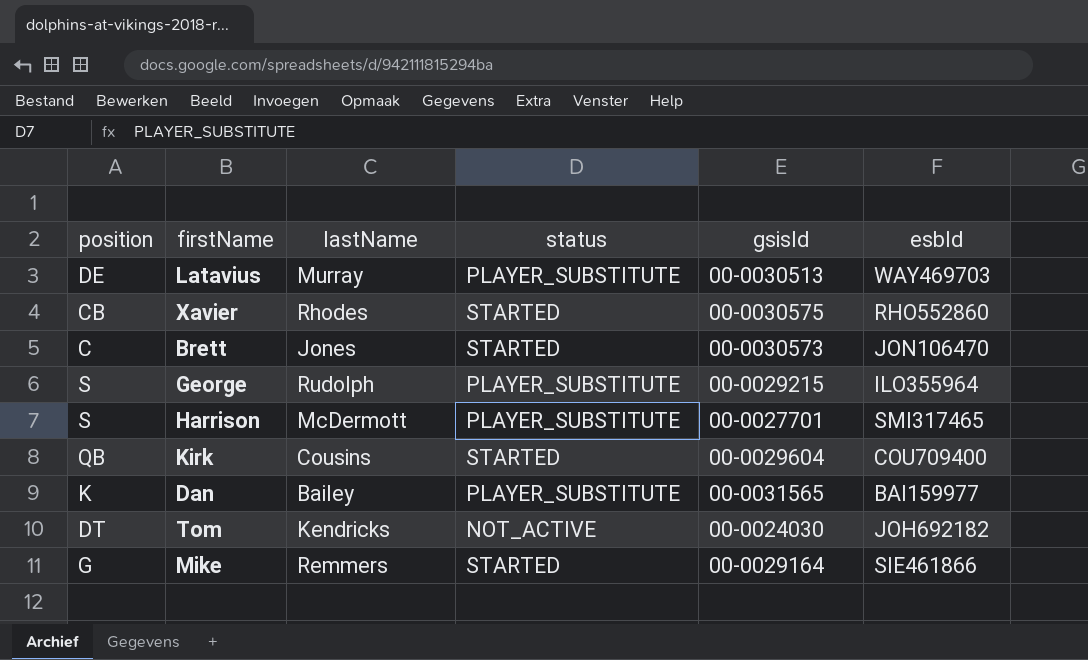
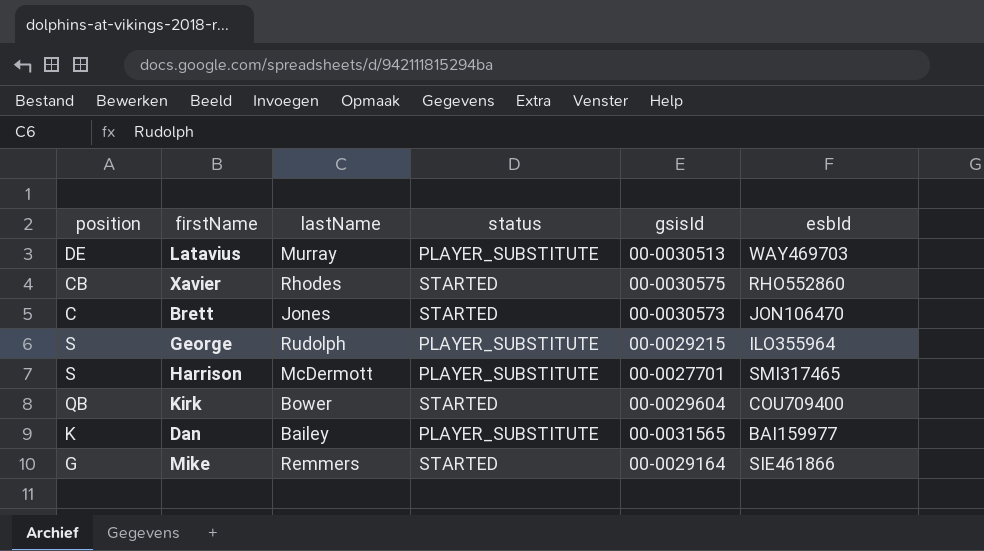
row Tom: DT | Kendricks | NOT_ACTIVE | 00-0024030 | JOH692182 -> none
Kirk | lastName: Cousins -> Bower

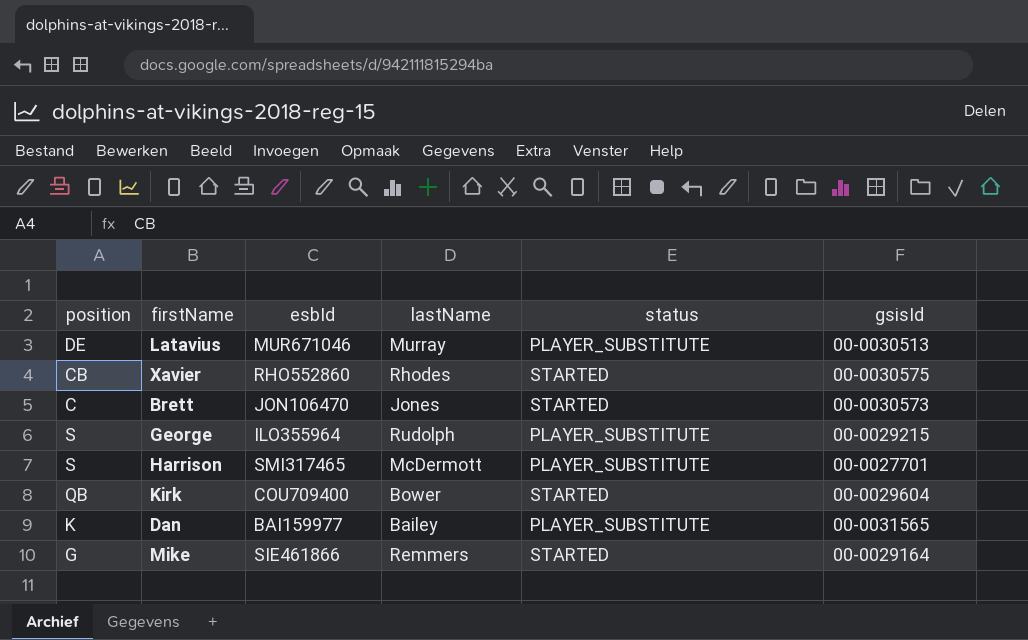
column esbId | position: 6 -> 3
Latavius | esbId: WAY469703 -> MUR671046

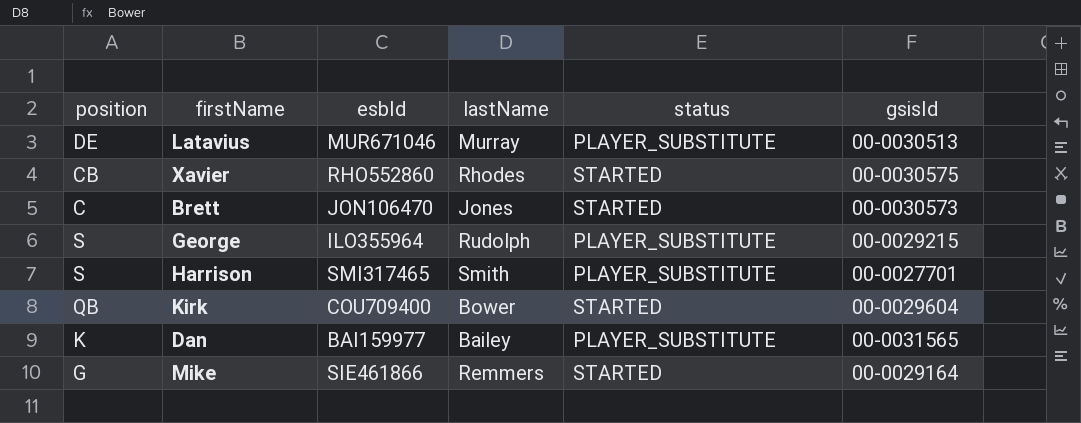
Harrison | lastName: McDermott -> Smith

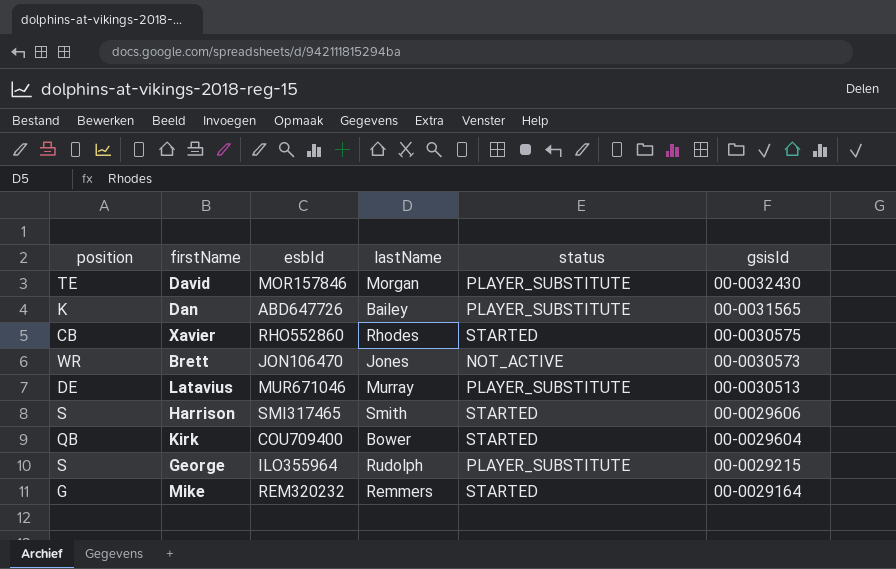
row order: none -> gsisId descending
row David: none -> TE | MOR157846 | Morgan | PLAYER_SUBSTITUTE | 00-0032430
Dan | esbId: BAI159977 -> ABD647726
Brett | position: C -> WR
Brett | status: STARTED -> NOT_ACTIVE
Harrison | status: PLAYER_SUBSTITUTE -> STARTED
Harrison | gsisId: 00-0027701 -> 00-0029606
Mike | esbId: SIE461866 -> REM320232

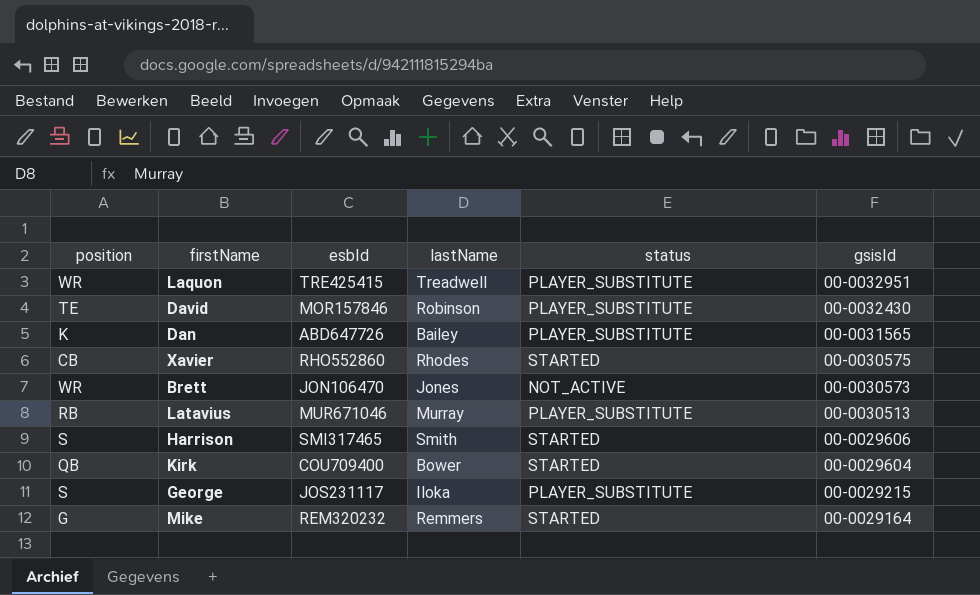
row Laquon: none -> WR | TRE425415 | Treadwell | PLAYER_SUBSTITUTE | 00-0032951
David | lastName: Morgan -> Robinson
Latavius | position: DE -> RB
George | esbId: ILO355964 -> JOS231117
George | lastName: Rudolph -> Iloka

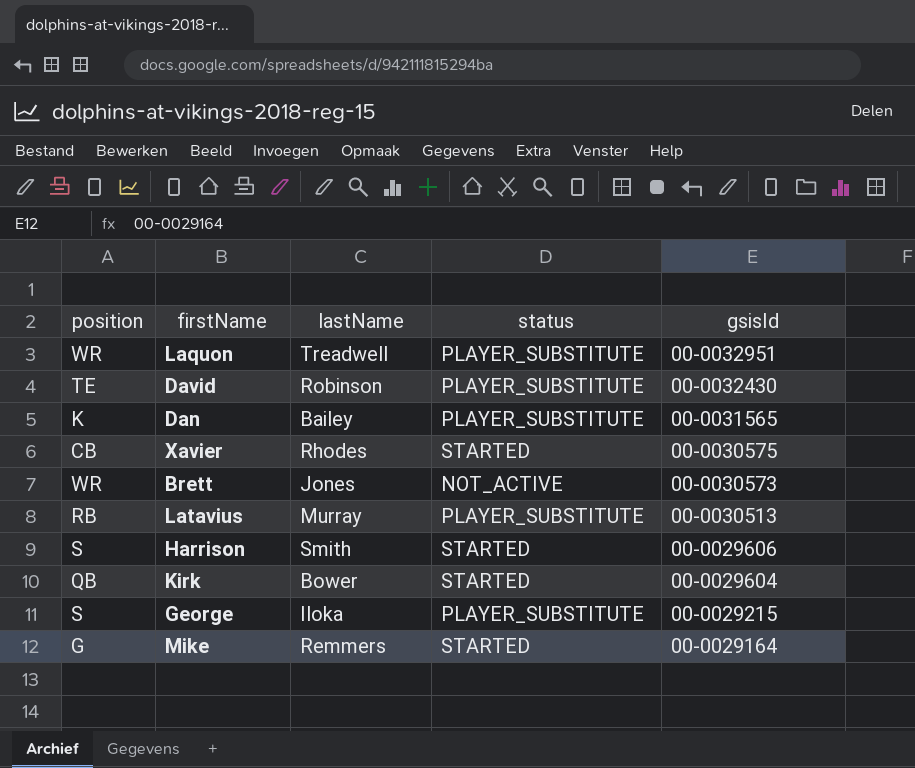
column esbId | position: 3 -> none

